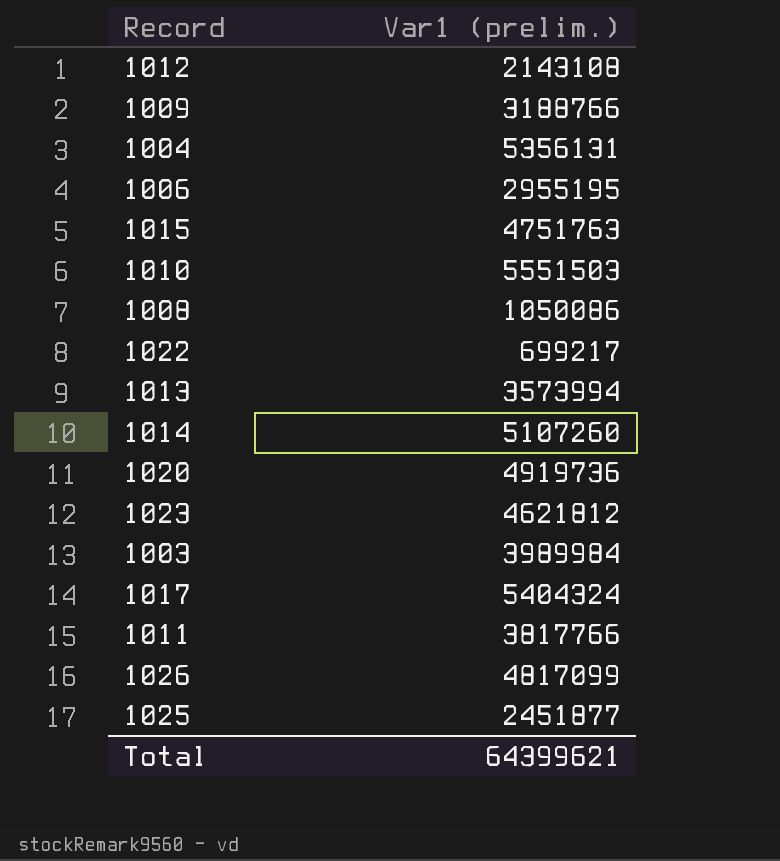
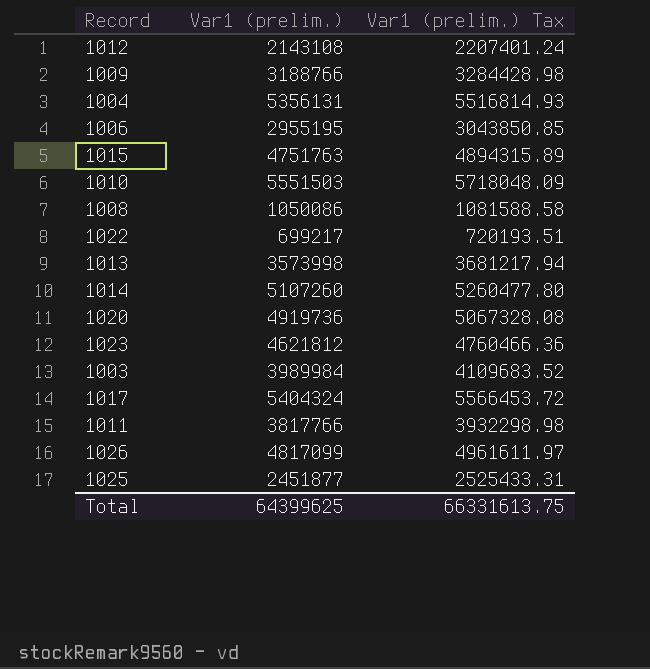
column Var1 (prelim.) Tax | formula: none -> [Var1 (prelim.)] * 1.03
1013 | Var1 (prelim.): 3573994 -> 3573998
Total | Var1 (prelim.): 64399621 -> 64399625

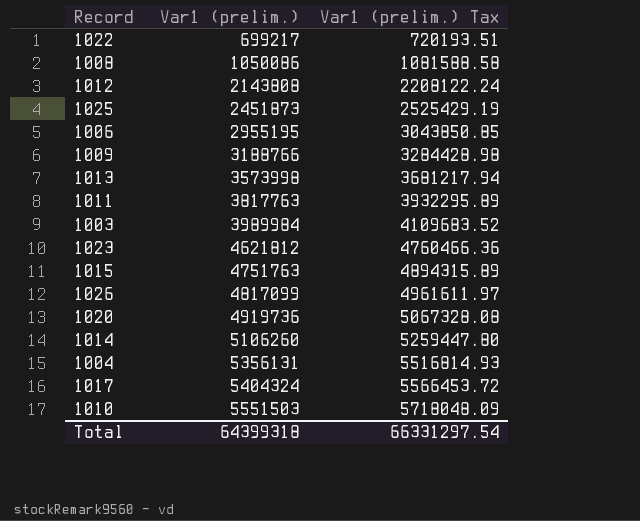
row order: none -> Var1 (prelim.) ascending
1012 | Var1 (prelim.): 2143108 -> 2143808
1012 | Var1 (prelim.) Tax: 2207401.24 -> 2208122.24
1025 | Var1 (prelim.): 2451877 -> 2451873
1025 | Var1 (prelim.) Tax: 2525433.31 -> 2525429.19
1011 | Var1 (prelim.): 3817766 -> 3817763
1011 | Var1 (prelim.) Tax: 3932298.98 -> 3932295.89
1014 | Var1 (prelim.): 5107260 -> 5106260
1014 | Var1 (prelim.) Tax: 5260477.80 -> 5259447.80
Total | Var1 (prelim.): 64399625 -> 64399318
Total | Var1 (prelim.) Tax: 66331613.75 -> 66331297.54

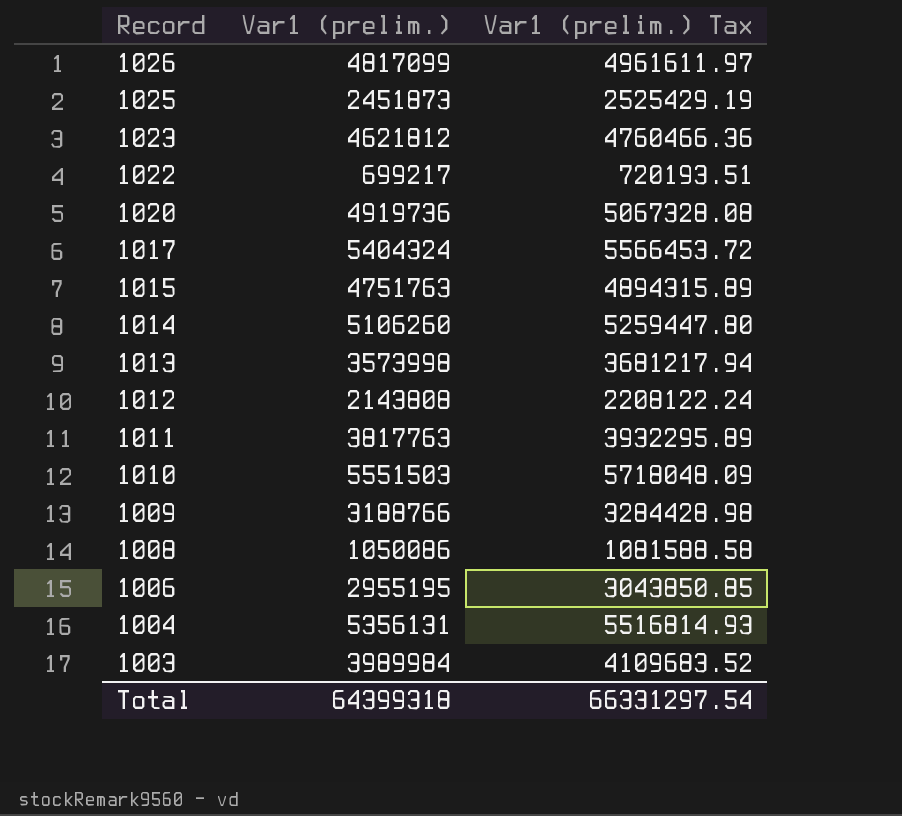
row order: Var1 (prelim.) ascending -> Record descending

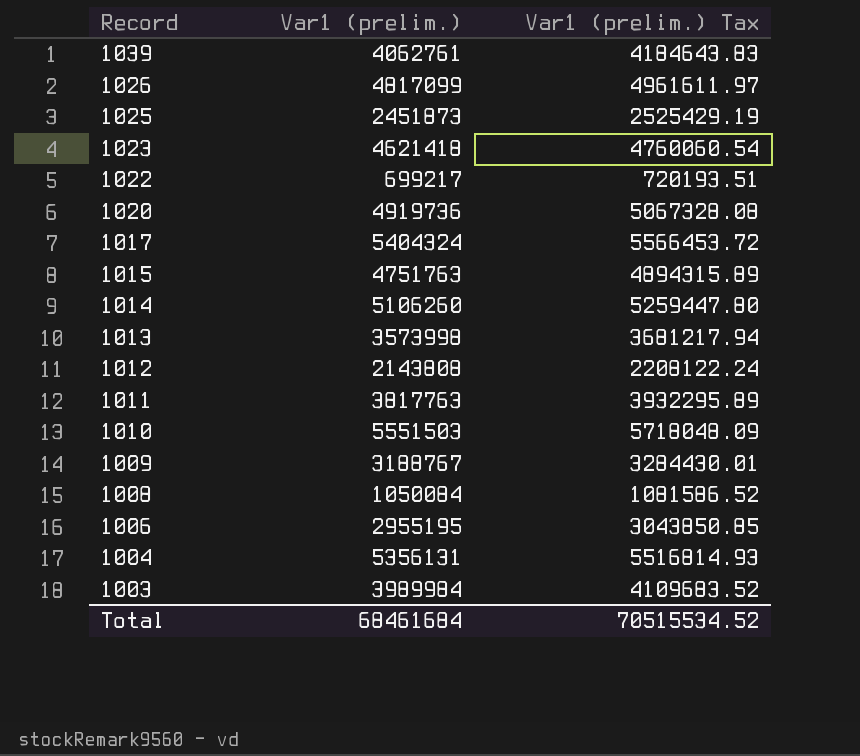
row 1039: none -> 4062761 | 4184643.83
1023 | Var1 (prelim.): 4621812 -> 4621418
1023 | Var1 (prelim.) Tax: 4760466.36 -> 4760060.54
1009 | Var1 (prelim.): 3188766 -> 3188767
1009 | Var1 (prelim.) Tax: 3284428.98 -> 3284430.01
1008 | Var1 (prelim.): 1050086 -> 1050084
1008 | Var1 (prelim.) Tax: 1081588.58 -> 1081586.52
Total | Var1 (prelim.): 64399318 -> 68461684
Total | Var1 (prelim.) Tax: 66331297.54 -> 70515534.52

